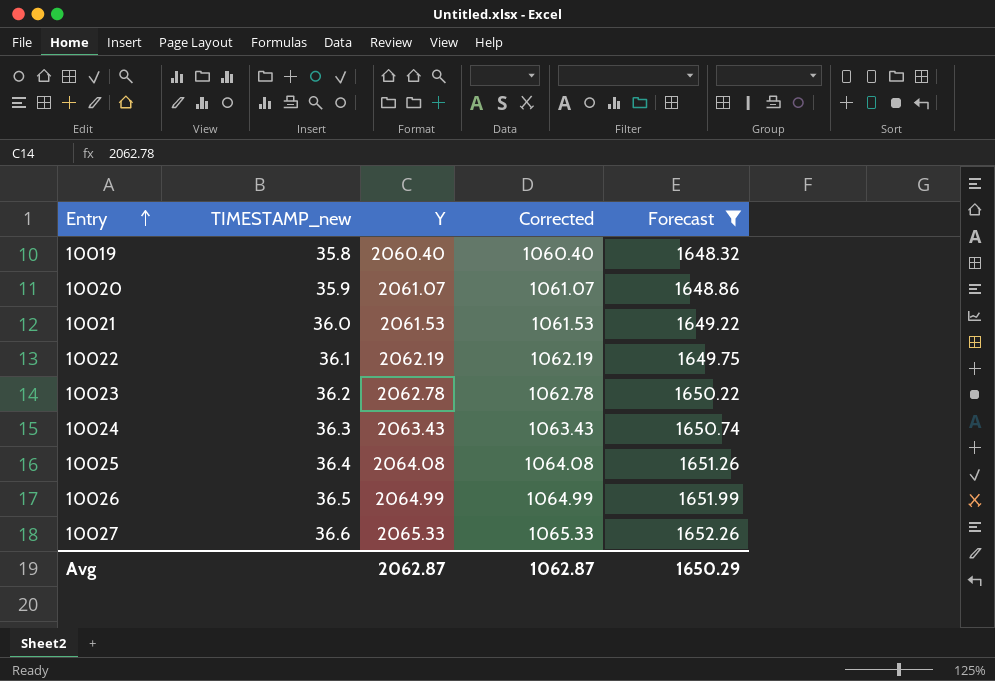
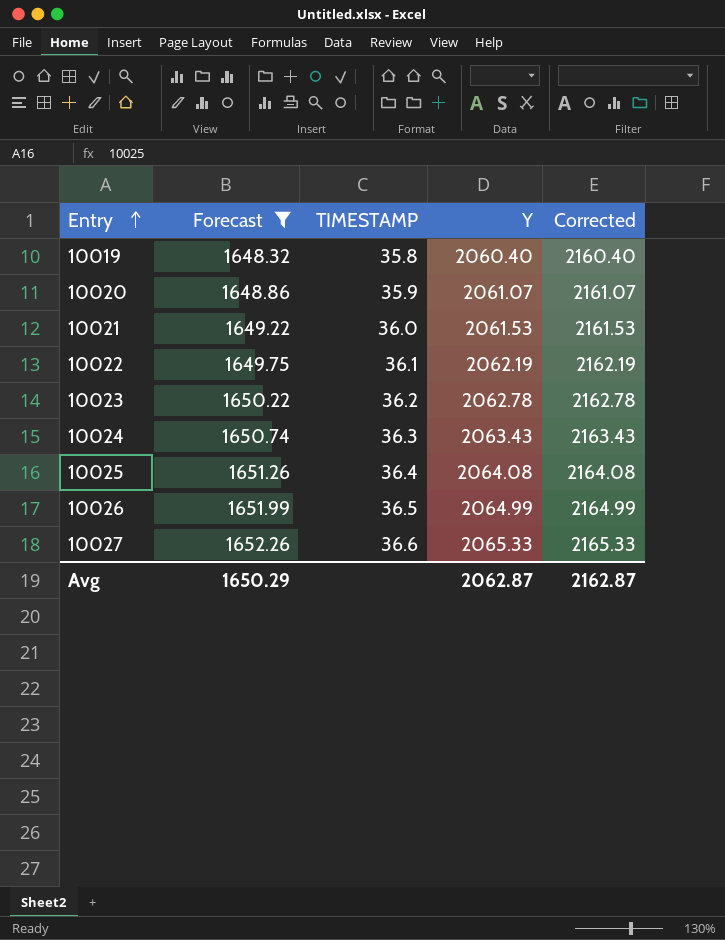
column Forecast | position: 5 -> 2
column name: TIMESTAMP_new -> TIMESTAMP
column Corrected | formula: [Y] - 1000 -> [Y] + 100
Avg | Corrected: 1062.87 -> 2162.87

